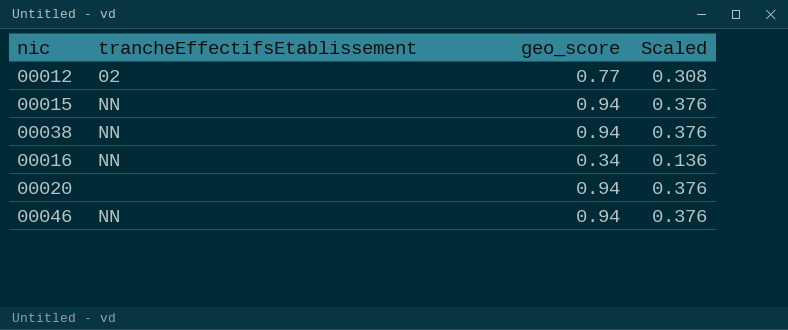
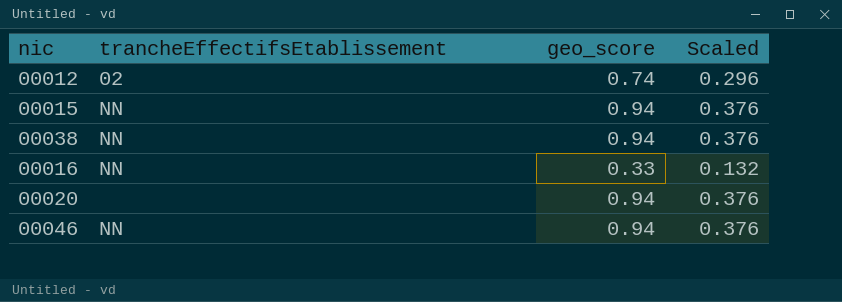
00012 | geo_score: 0.77 -> 0.74
00012 | Scaled: 0.308 -> 0.296
00016 | geo_score: 0.34 -> 0.33
00016 | Scaled: 0.136 -> 0.132

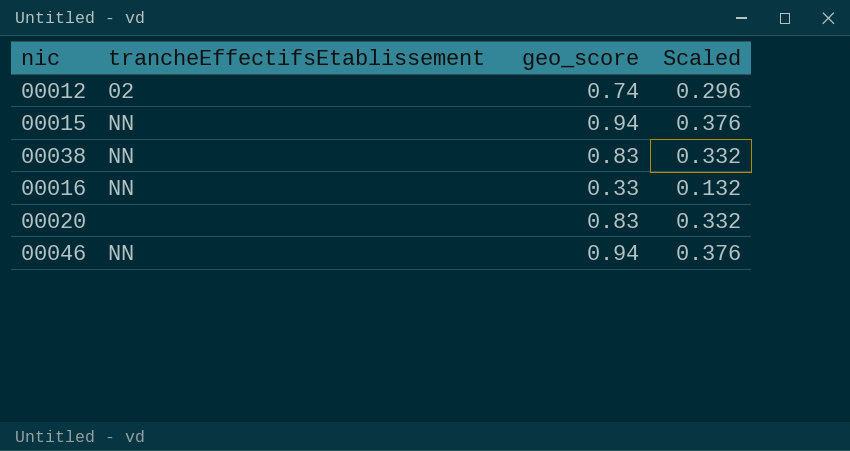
00038 | geo_score: 0.94 -> 0.83
00038 | Scaled: 0.376 -> 0.332
00020 | geo_score: 0.94 -> 0.83
00020 | Scaled: 0.376 -> 0.332

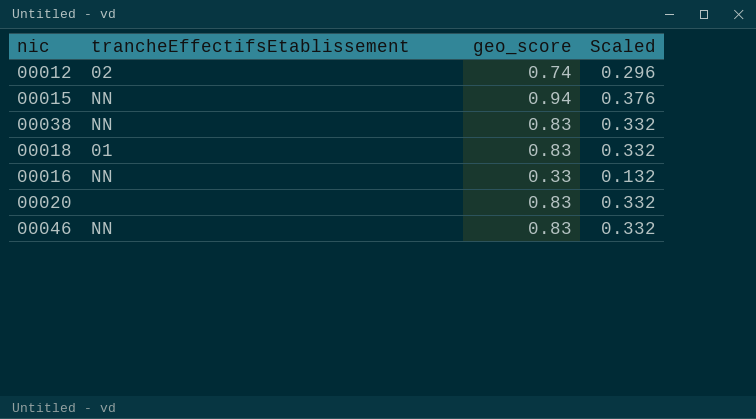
row 00018: none -> 01 | 0.83 | 0.332
00046 | geo_score: 0.94 -> 0.83
00046 | Scaled: 0.376 -> 0.332

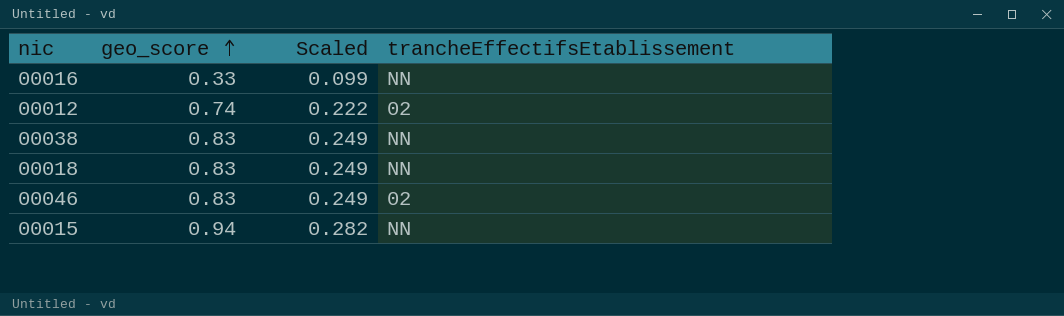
row order: none -> geo_score ascending
column Scaled | formula: [geo_score] * 0.4 -> [geo_score] * 0.3
column trancheEffectifsEtablissement | position: 2 -> 4
row 00020: none | 0.83 | 0.332 -> none
00018 | trancheEffectifsEtablissement: 01 -> NN
00046 | trancheEffectifsEtablissement: NN -> 02

